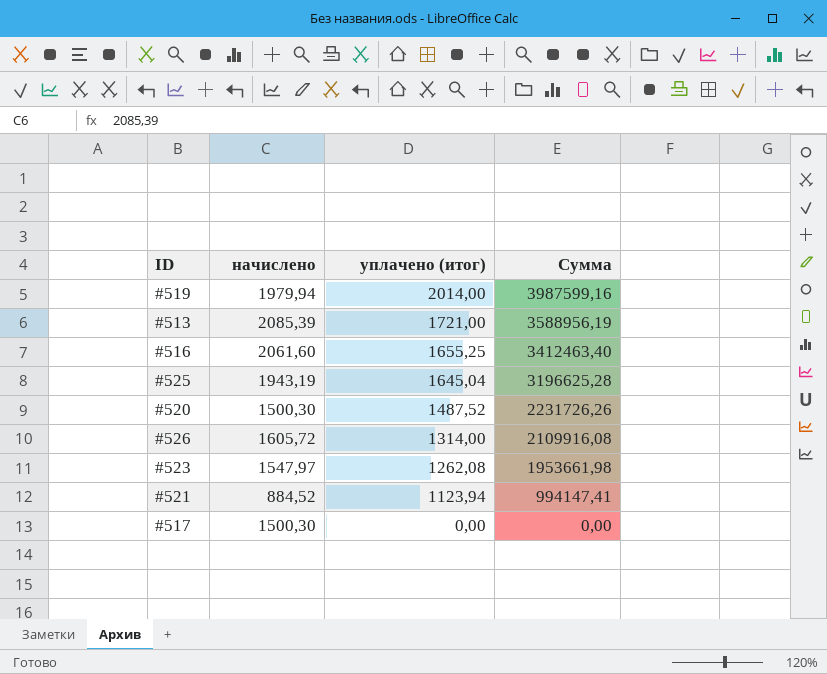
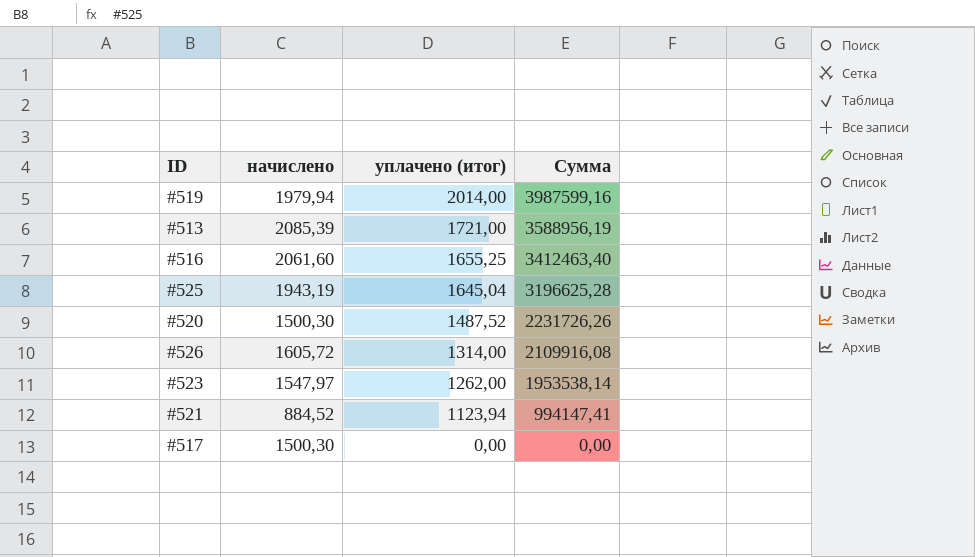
#523 | уплачено (итог): 1262,08 -> 1262,00
#523 | Сумма: 1953661,98 -> 1953538,14

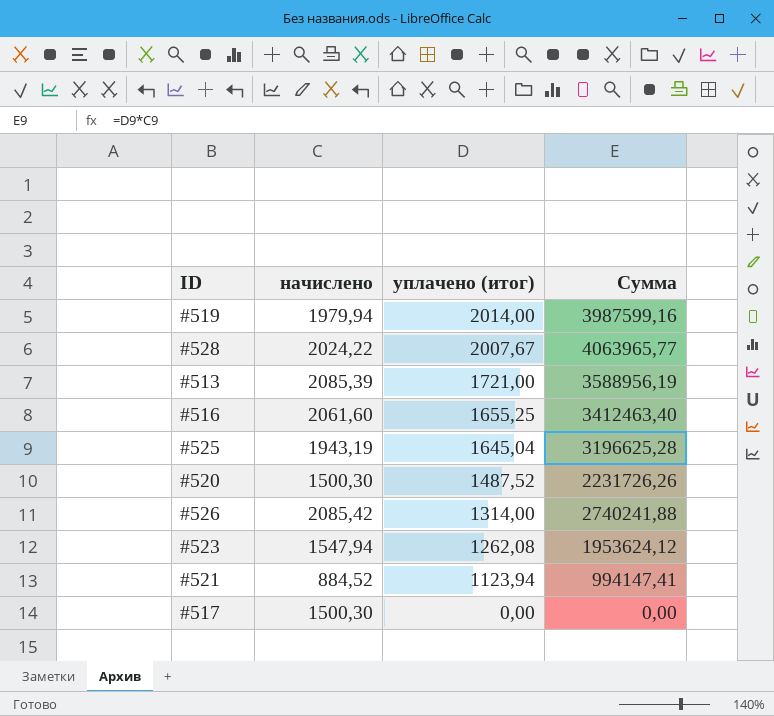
row #528: none -> 2024,22 | 2007,67 | 4063965,77
#526 | начислено: 1605,72 -> 2085,42
#526 | Сумма: 2109916,08 -> 2740241,88
#523 | начислено: 1547,97 -> 1547,94
#523 | уплачено (итог): 1262,00 -> 1262,08
#523 | Сумма: 1953538,14 -> 1953624,12

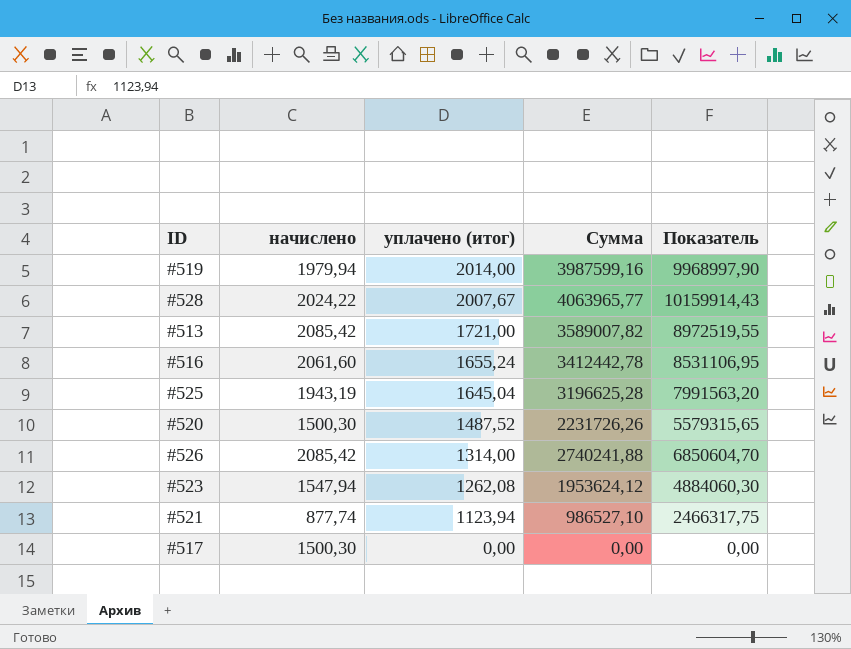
column Показатель | formula: none -> [Сумма] * 2,5
#513 | начислено: 2085,39 -> 2085,42
#513 | Сумма: 3588956,19 -> 3589007,82
#516 | уплачено (итог): 1655,25 -> 1655,24
#516 | Сумма: 3412463,40 -> 3412442,78
#521 | начислено: 884,52 -> 877,74
#521 | Сумма: 994147,41 -> 986527,10

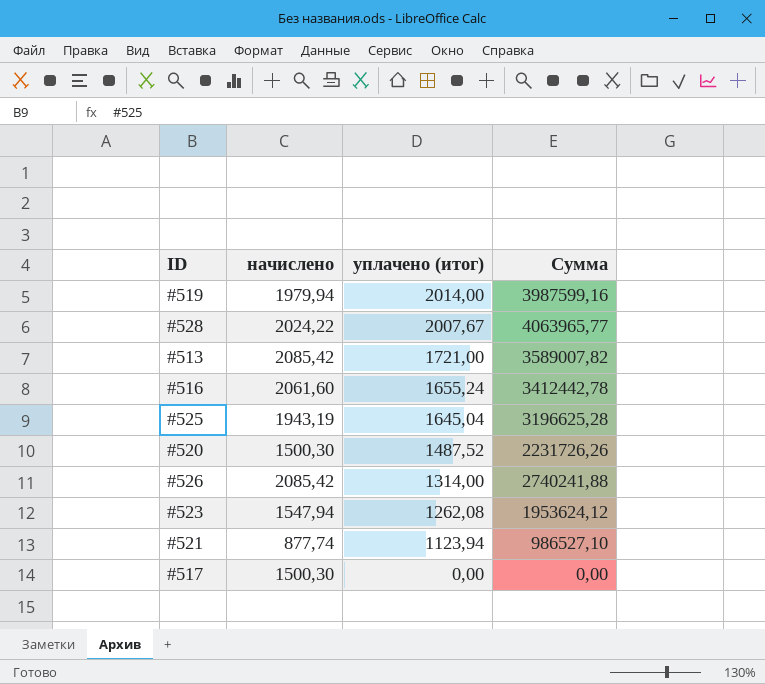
column Показатель | formula: [Сумма] * 2,5 -> none

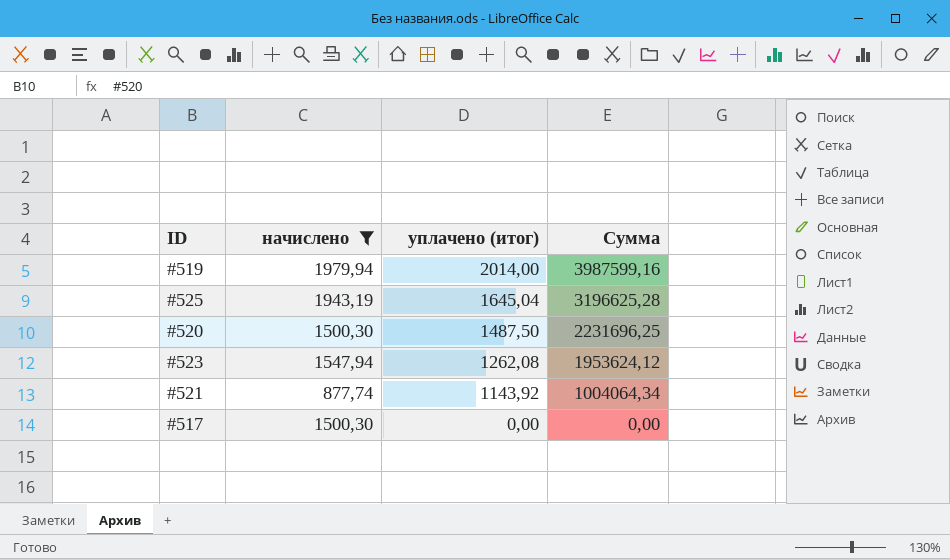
filter: none -> начислено <= 1979,94
#520 | уплачено (итог): 1487,52 -> 1487,50
#520 | Сумма: 2231726,26 -> 2231696,25
#521 | уплачено (итог): 1123,94 -> 1143,92
#521 | Сумма: 986527,10 -> 1004064,34

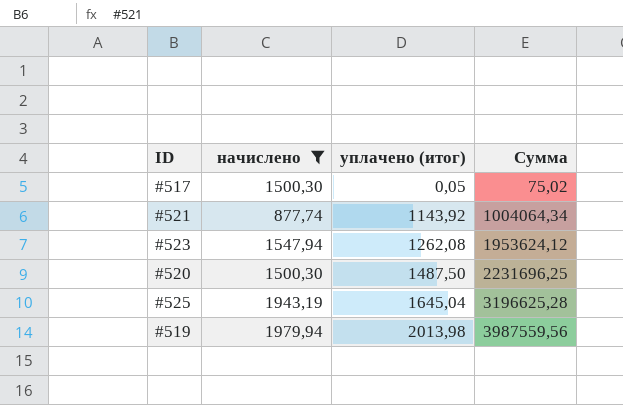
row order: уплачено (итог) descending -> уплачено (итог) ascending
#517 | уплачено (итог): 0,00 -> 0,05
#517 | Сумма: 0,00 -> 75,02
#519 | уплачено (итог): 2014,00 -> 2013,98
#519 | Сумма: 3987599,16 -> 3987559,56

